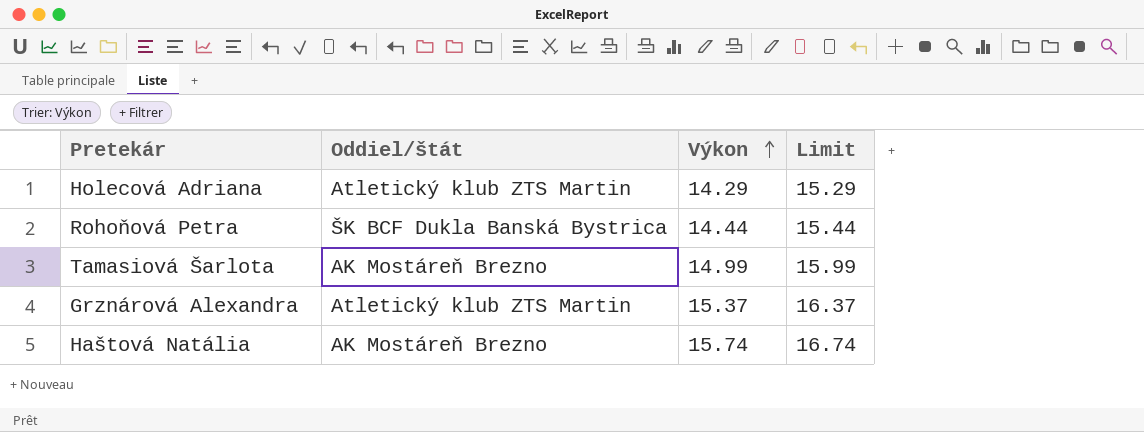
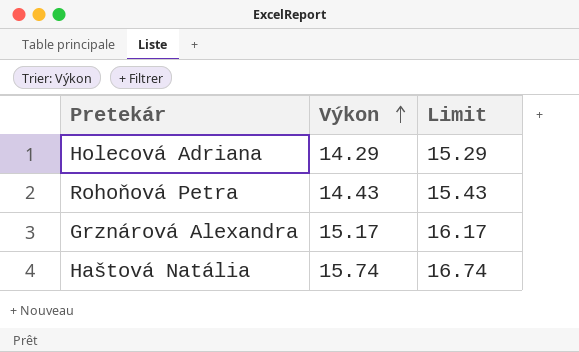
column Oddiel/štát | position: 2 -> none
row Tamasiová Šarlota: AK Mostáreň Brezno | 14.99 | 15.99 -> none
Rohoňová Petra | Výkon: 14.44 -> 14.43
Rohoňová Petra | Limit: 15.44 -> 15.43
Grznárová Alexandra | Výkon: 15.37 -> 15.17
Grznárová Alexandra | Limit: 16.37 -> 16.17

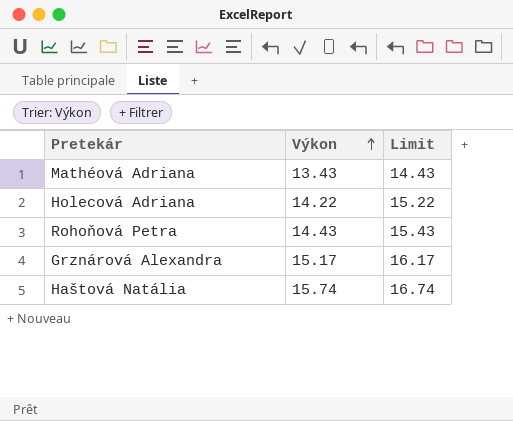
row Mathéová Adriana: none -> 13.43 | 14.43
Holecová Adriana | Výkon: 14.29 -> 14.22
Holecová Adriana | Limit: 15.29 -> 15.22

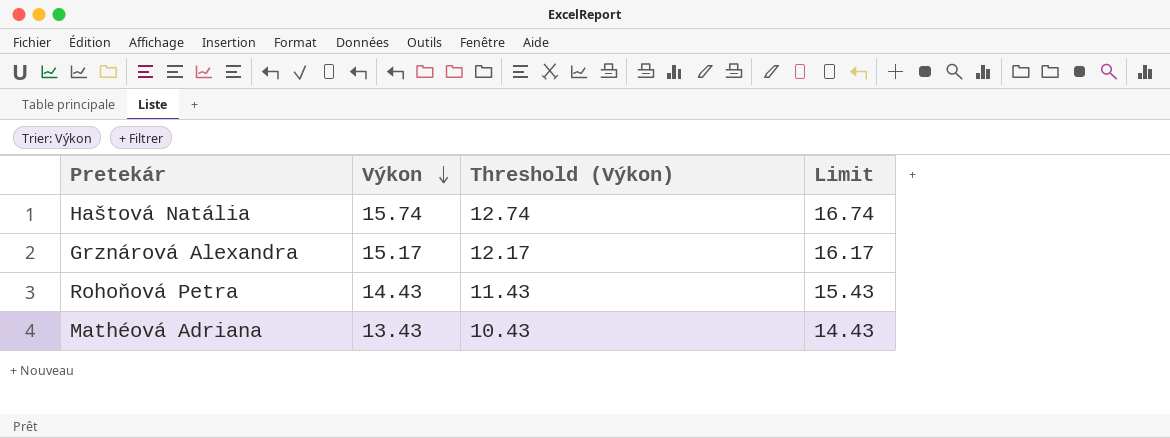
row order: Výkon ascending -> Výkon descending
column Threshold (Výkon) | formula: none -> [Výkon] - 3
row Holecová Adriana: 14.22 | 15.22 -> none

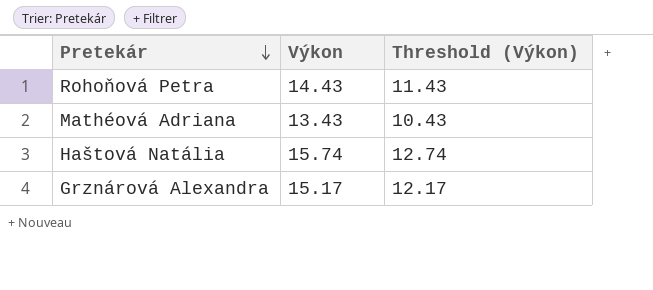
row order: Výkon descending -> Pretekár descending
column Limit | formula: [Výkon] + 1 -> none

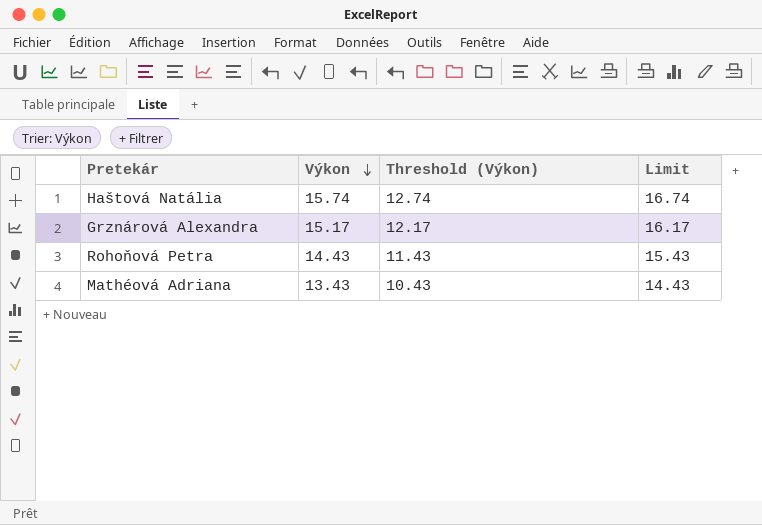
row order: Pretekár descending -> Výkon descending
column Limit | formula: none -> [Výkon] + 1

